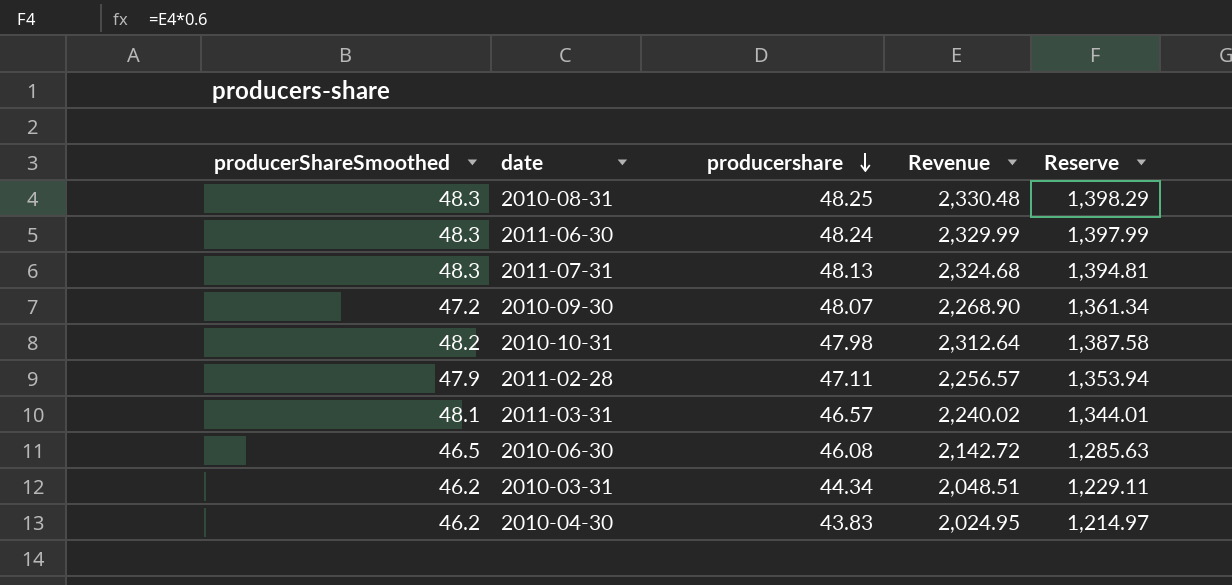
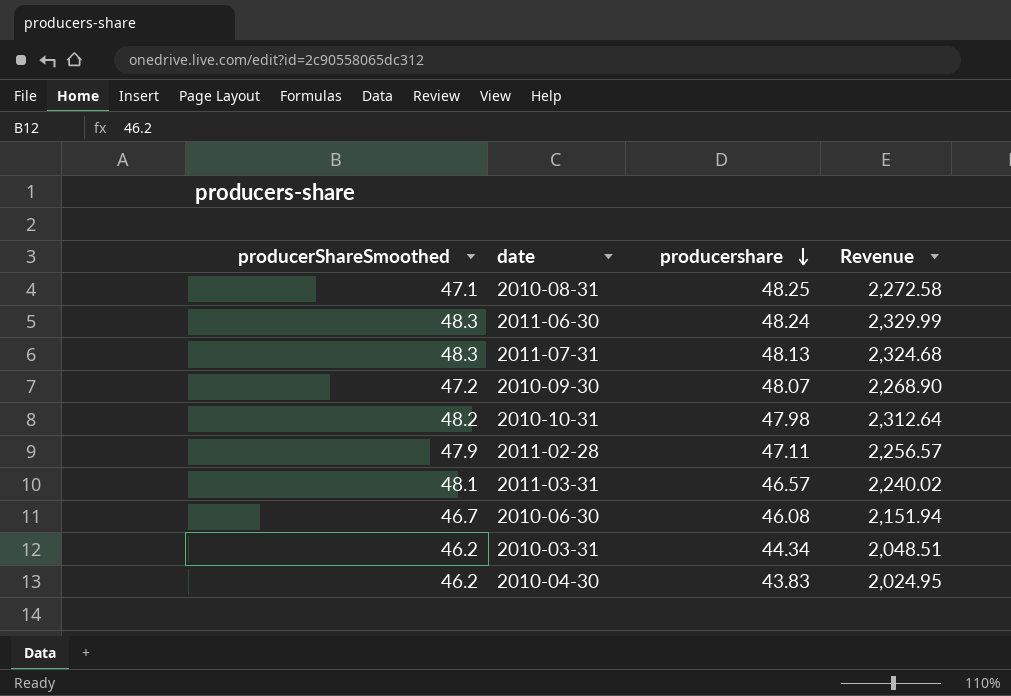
column Reserve | formula: [Revenue] * 0.6 -> none
2010-08-31 | producerShareSmoothed: 48.3 -> 47.1
2010-08-31 | Revenue: 2,330.48 -> 2,272.58
2010-06-30 | producerShareSmoothed: 46.5 -> 46.7
2010-06-30 | Revenue: 2,142.72 -> 2,151.94

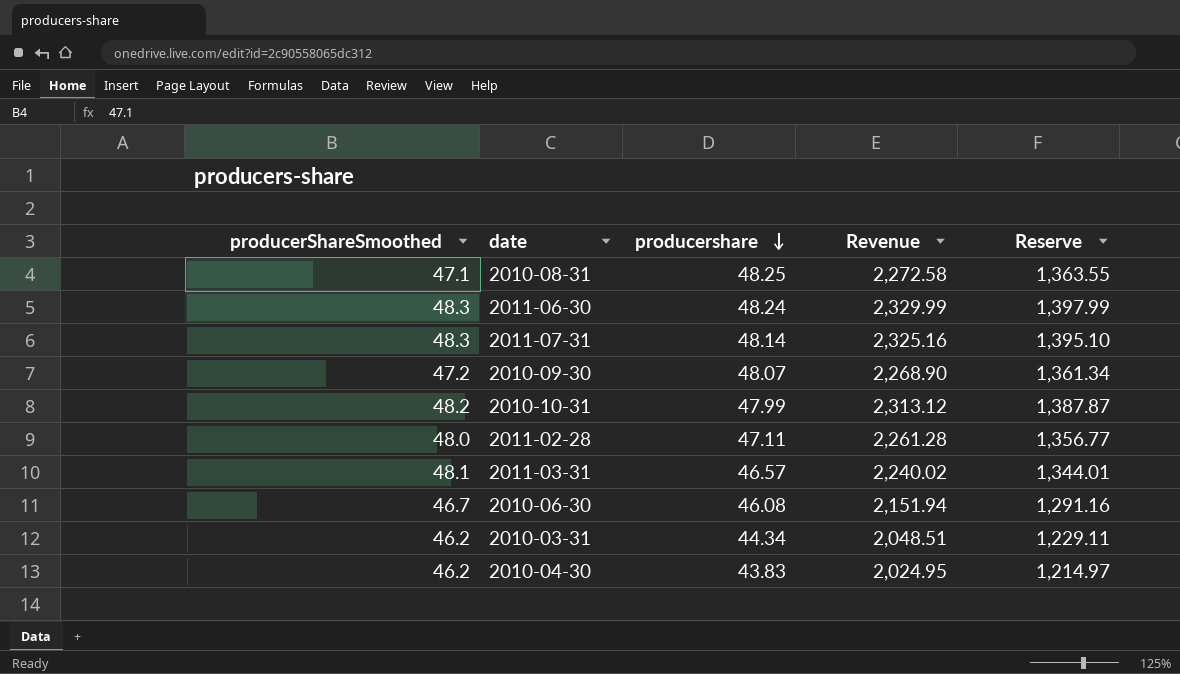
column Reserve | formula: none -> [Revenue] * 0.6
2011-07-31 | producershare: 48.13 -> 48.14
2011-07-31 | Revenue: 2,324.68 -> 2,325.16
2010-10-31 | producershare: 47.98 -> 47.99
2010-10-31 | Revenue: 2,312.64 -> 2,313.12
2011-02-28 | producerShareSmoothed: 47.9 -> 48.0
2011-02-28 | Revenue: 2,256.57 -> 2,261.28

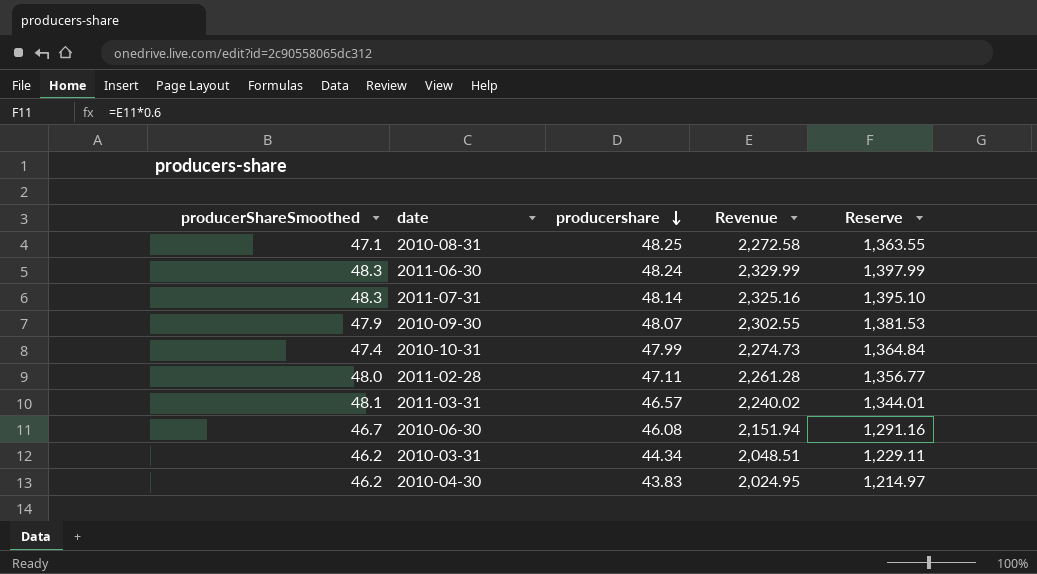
2010-09-30 | producerShareSmoothed: 47.2 -> 47.9
2010-09-30 | Revenue: 2,268.90 -> 2,302.55
2010-09-30 | Reserve: 1,361.34 -> 1,381.53
2010-10-31 | producerShareSmoothed: 48.2 -> 47.4
2010-10-31 | Revenue: 2,313.12 -> 2,274.73
2010-10-31 | Reserve: 1,387.87 -> 1,364.84

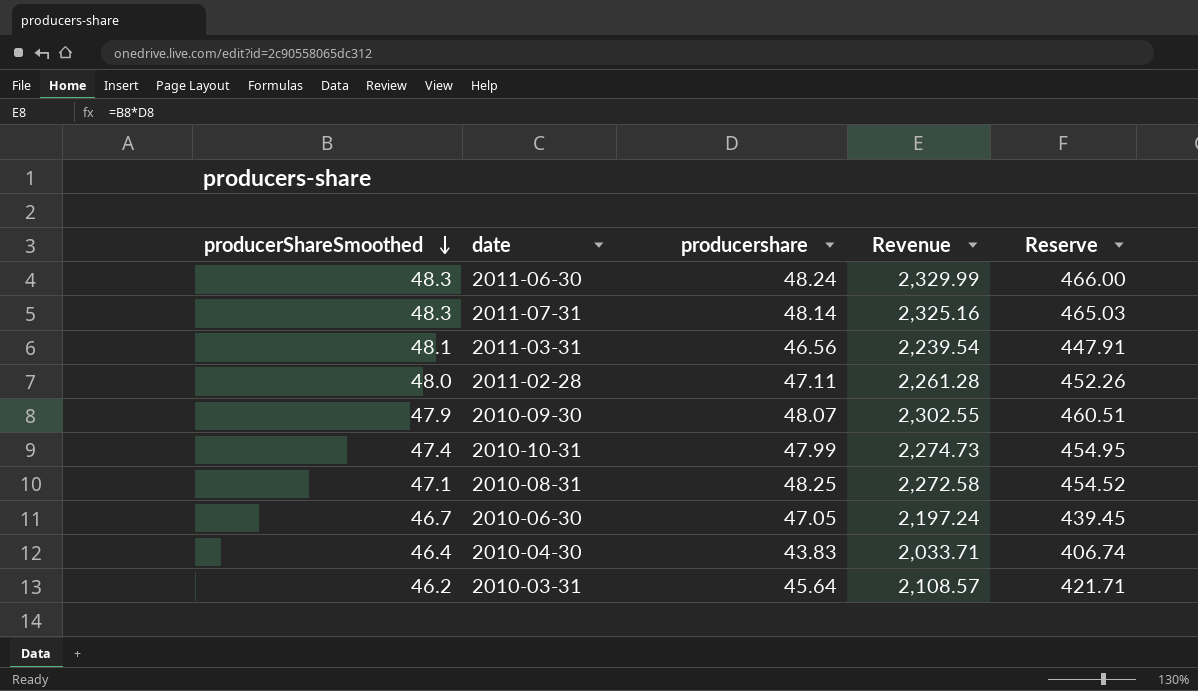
row order: producershare descending -> producerShareSmoothed descending
column Reserve | formula: [Revenue] * 0.6 -> [Revenue] * 0.2
2011-03-31 | producershare: 46.57 -> 46.56
2011-03-31 | Revenue: 2,240.02 -> 2,239.54
2010-06-30 | producershare: 46.08 -> 47.05
2010-06-30 | Revenue: 2,151.94 -> 2,197.24
2010-04-30 | producerShareSmoothed: 46.2 -> 46.4
2010-04-30 | Revenue: 2,024.95 -> 2,033.71
2010-03-31 | producershare: 44.34 -> 45.64
2010-03-31 | Revenue: 2,048.51 -> 2,108.57

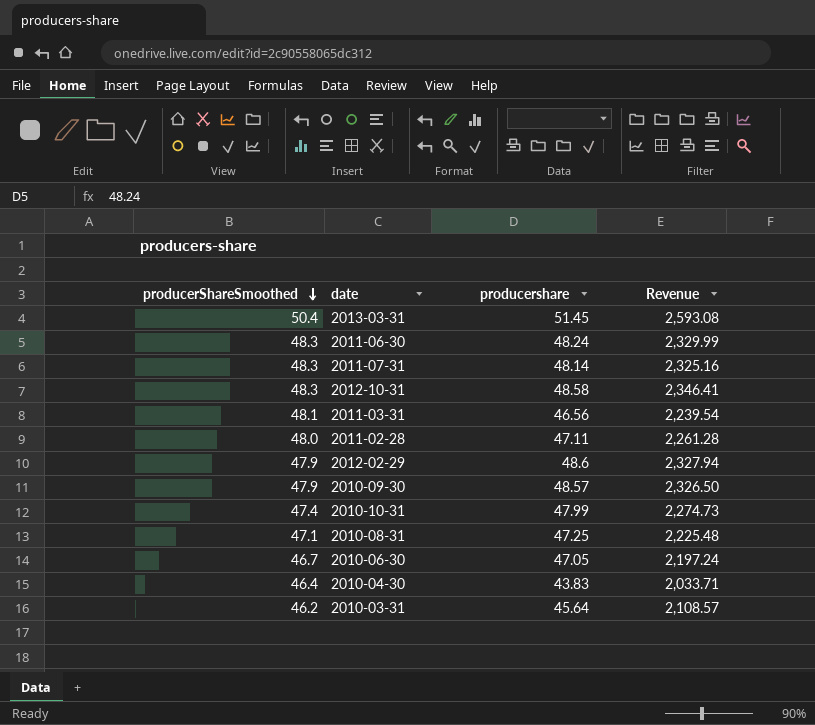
column Reserve | formula: [Revenue] * 0.2 -> none
row 2013-03-31: none -> 50.4 | 51.45 | 2,593.08
row 2012-10-31: none -> 48.3 | 48.58 | 2,346.41
row 2012-02-29: none -> 47.9 | 48.6 | 2,327.94
2010-09-30 | producershare: 48.07 -> 48.57
2010-09-30 | Revenue: 2,302.55 -> 2,326.50
2010-08-31 | producershare: 48.25 -> 47.25
2010-08-31 | Revenue: 2,272.58 -> 2,225.48

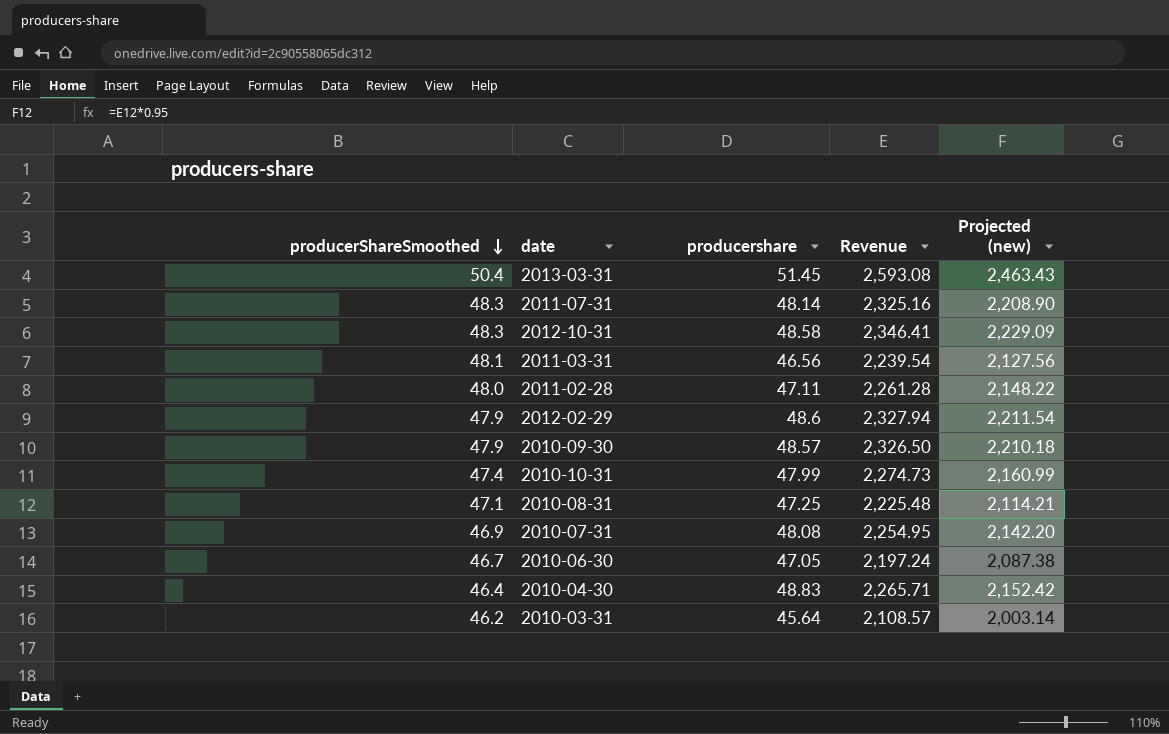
column Projected (new) | formula: none -> [Revenue] * 0.95
row 2011-06-30: 48.3 | 48.24 | 2,329.99 -> none
row 2010-07-31: none -> 46.9 | 48.08 | 2,254.95 | 2,142.20
2010-04-30 | producershare: 43.83 -> 48.83
2010-04-30 | Revenue: 2,033.71 -> 2,265.71

